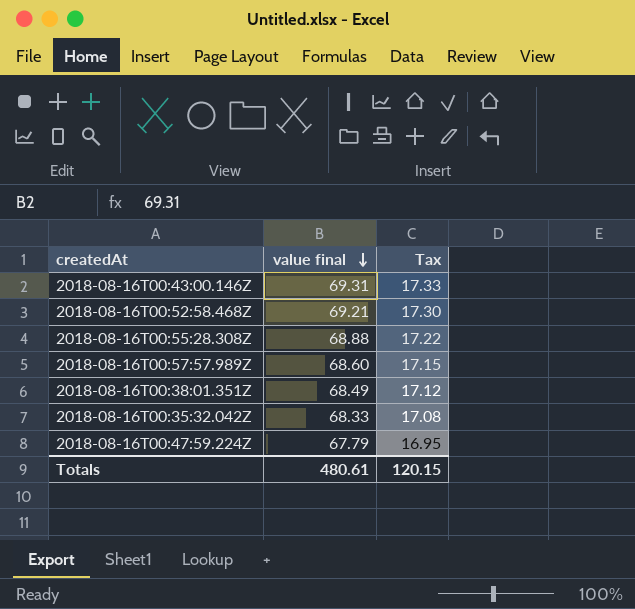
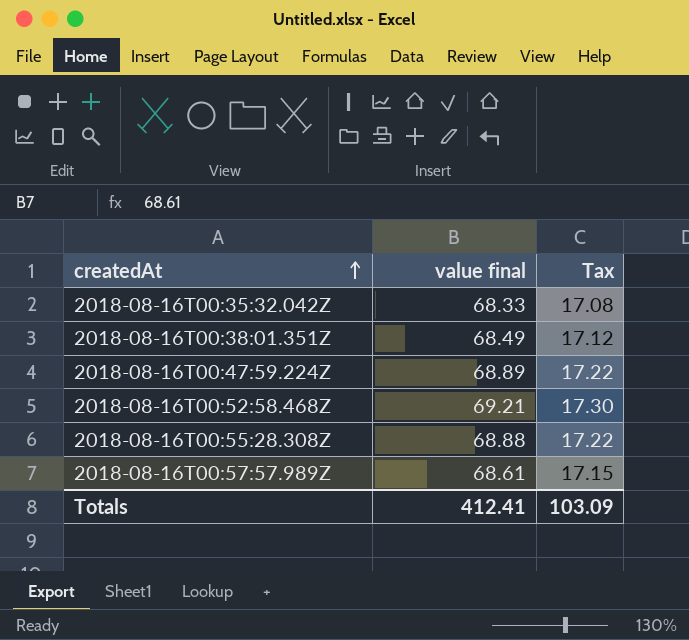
row order: value final descending -> createdAt ascending
row 2018-08-16T00:43:00.146Z: 69.31 | 17.33 -> none
2018-08-16T00:47:59.224Z | value final: 67.79 -> 68.89
2018-08-16T00:47:59.224Z | Tax: 16.95 -> 17.22
2018-08-16T00:57:57.989Z | value final: 68.60 -> 68.61
Totals | value final: 480.61 -> 412.41
Totals | Tax: 120.15 -> 103.09

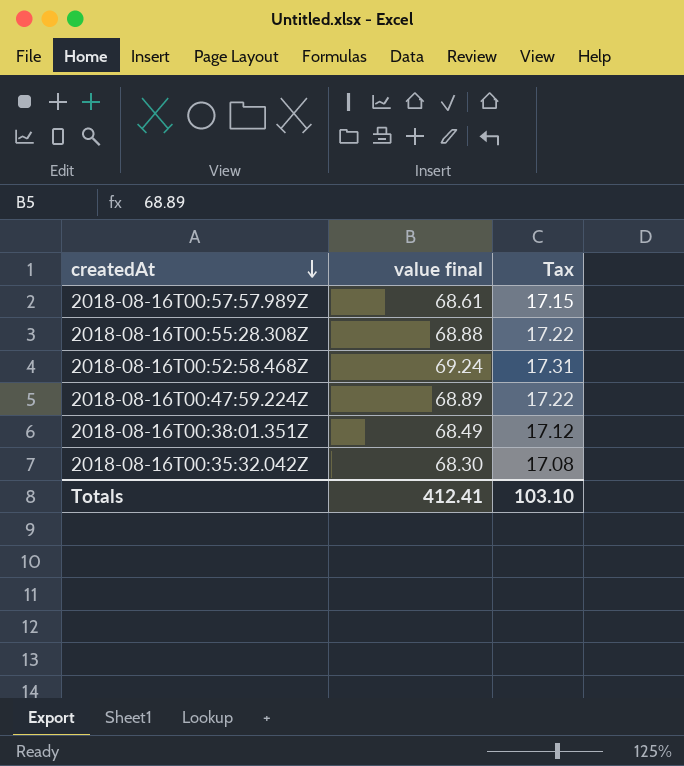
row order: createdAt ascending -> createdAt descending
2018-08-16T00:52:58.468Z | value final: 69.21 -> 69.24
2018-08-16T00:52:58.468Z | Tax: 17.30 -> 17.31
2018-08-16T00:35:32.042Z | value final: 68.33 -> 68.30
Totals | Tax: 103.09 -> 103.10

